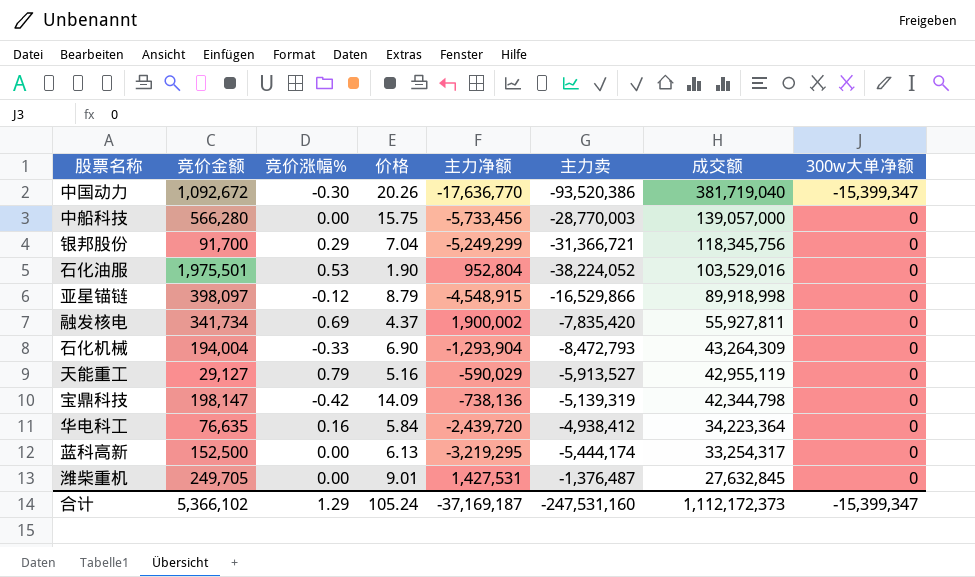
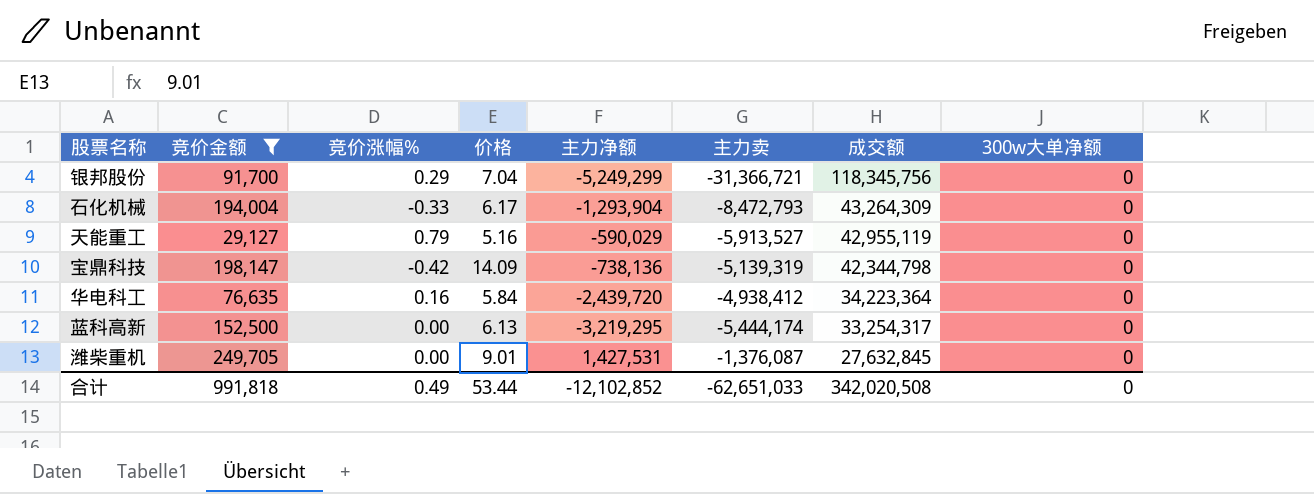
filter: none -> 竞价金额 <= 249,705
石化机械 | 价格: 6.90 -> 6.17
潍柴重机 | 主力卖: -1,376,487 -> -1,376,087
合计 | 竞价金额: 5,366,102 -> 991,818
合计 | 竞价涨幅%: 1.29 -> 0.49
合计 | 价格: 105.24 -> 53.44
合计 | 主力净额: -37,169,187 -> -12,102,852
合计 | 主力卖: -247,531,160 -> -62,651,033
合计 | 成交额: 1,112,172,373 -> 342,020,508
合计 | 300w大单净额: -15,399,347 -> 0

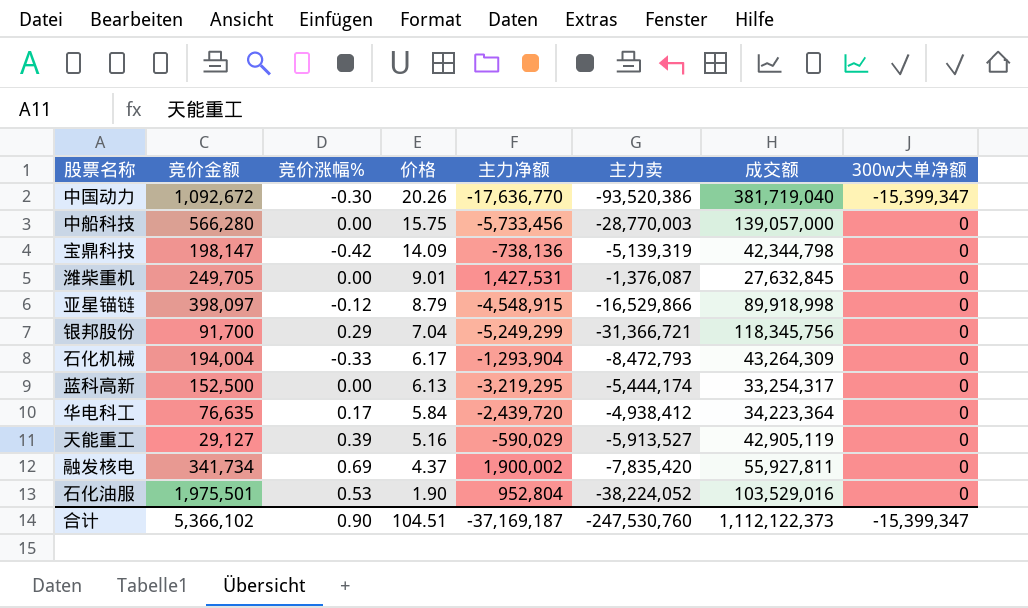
filter: 竞价金额 <= 249,705 -> none
row order: 成交额 descending -> 价格 descending
华电科工 | 竞价涨幅%: 0.16 -> 0.17
天能重工 | 竞价涨幅%: 0.79 -> 0.39
天能重工 | 成交额: 42,955,119 -> 42,905,119
合计 | 竞价金额: 991,818 -> 5,366,102
合计 | 竞价涨幅%: 0.49 -> 0.90
合计 | 价格: 53.44 -> 104.51
合计 | 主力净额: -12,102,852 -> -37,169,187
合计 | 主力卖: -62,651,033 -> -247,530,760
合计 | 成交额: 342,020,508 -> 1,112,122,373
合计 | 300w大单净额: 0 -> -15,399,347

